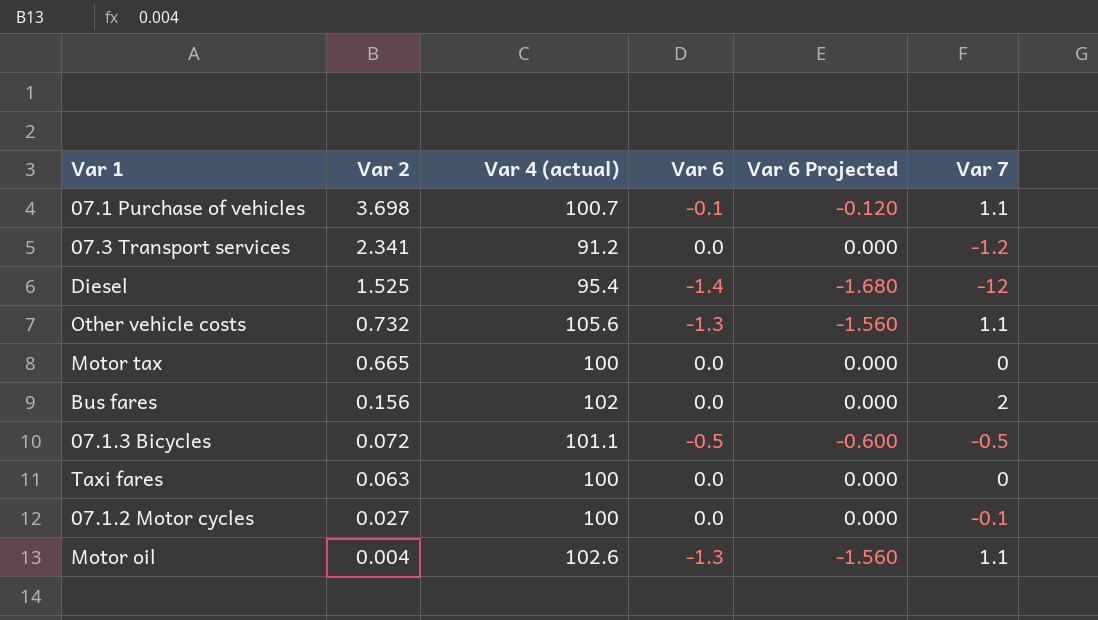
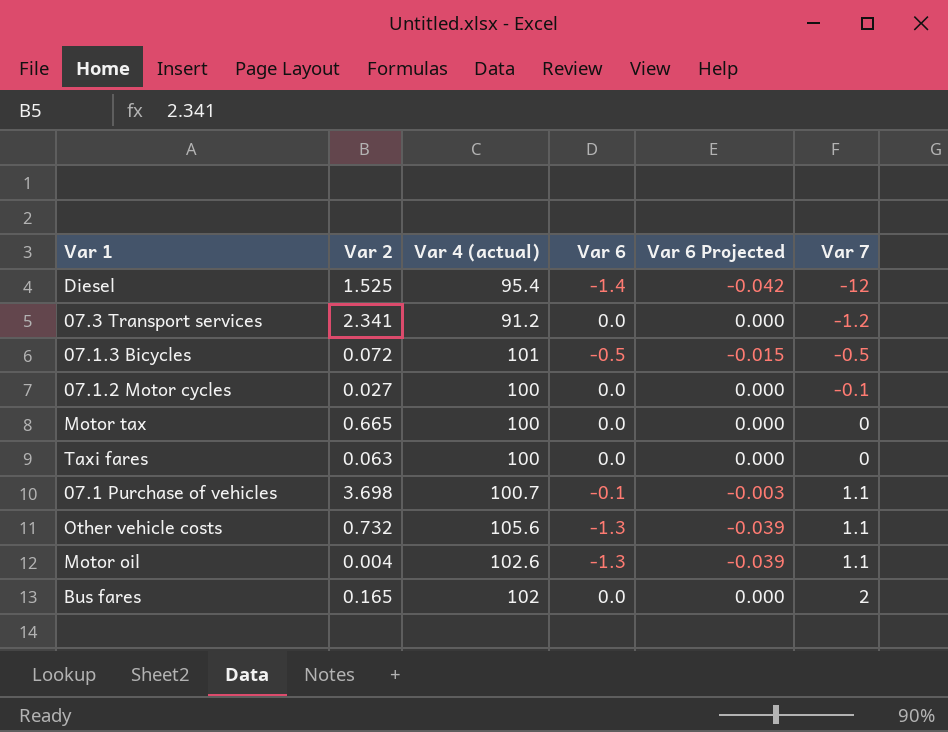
row order: Var 2 descending -> Var 7 ascending
column Var 6 Projected | formula: [Var 6] * 1.2 -> [Var 6] * 0.03
07.1.3 Bicycles | Var 4 (actual): 101.1 -> 101
Bus fares | Var 2: 0.156 -> 0.165

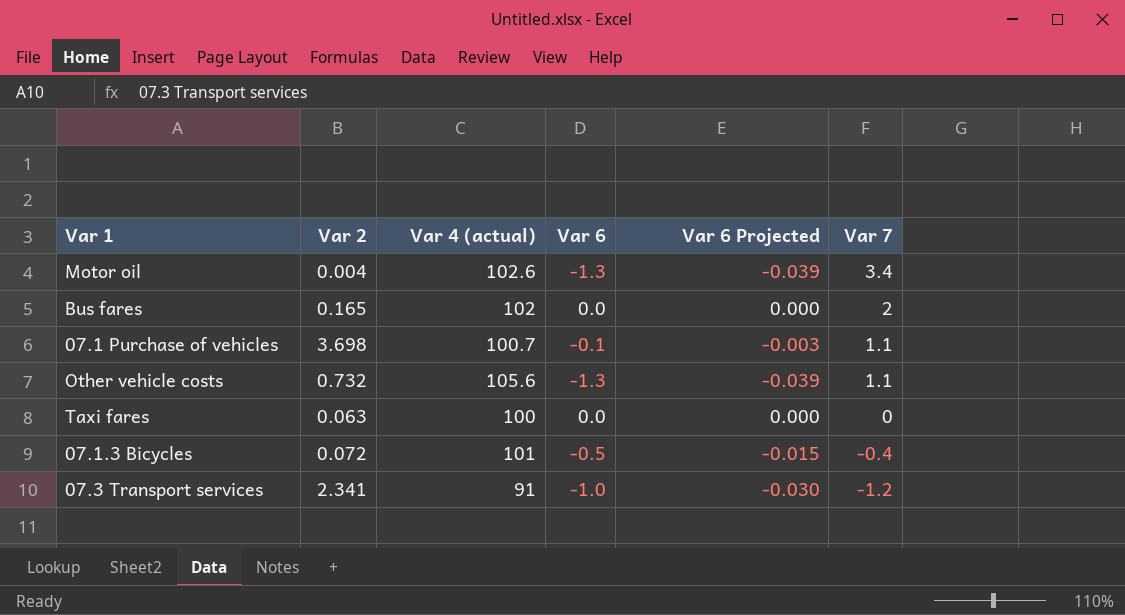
row order: Var 7 ascending -> Var 7 descending
row Diesel: 1.525 | 95.4 | -1.4 | -0.042 | -12 -> none
row 07.1.2 Motor cycles: 0.027 | 100 | 0.0 | 0.000 | -0.1 -> none
row Motor tax: 0.665 | 100 | 0.0 | 0.000 | 0 -> none
Motor oil | Var 7: 1.1 -> 3.4
07.1.3 Bicycles | Var 7: -0.5 -> -0.4
07.3 Transport services | Var 4 (actual): 91.2 -> 91
07.3 Transport services | Var 6: 0.0 -> -1.0
07.3 Transport services | Var 6 Projected: 0.000 -> -0.030

